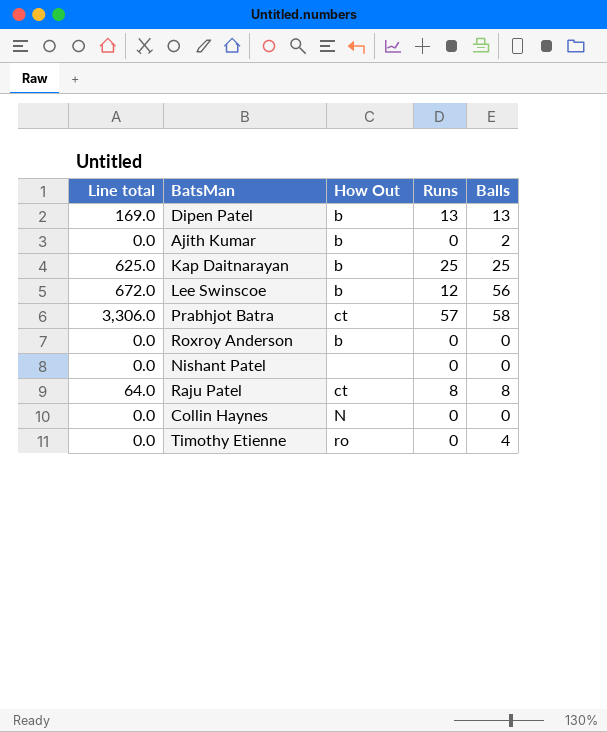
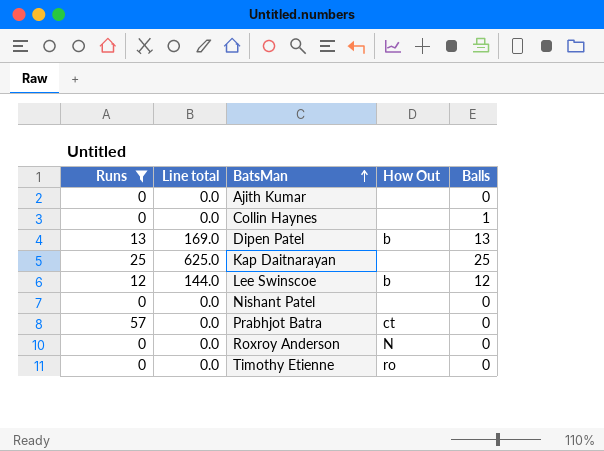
filter: none -> Runs != 8
row order: none -> BatsMan ascending
column Runs | position: 4 -> 1
Ajith Kumar | How Out: b -> none
Ajith Kumar | Balls: 2 -> 0
Collin Haynes | How Out: N -> none
Collin Haynes | Balls: 0 -> 1
Kap Daitnarayan | How Out: b -> none
Lee Swinscoe | Line total: 672.0 -> 144.0
Lee Swinscoe | Balls: 56 -> 12
Prabhjot Batra | Line total: 3,306.0 -> 0.0
Prabhjot Batra | Balls: 58 -> 0
Roxroy Anderson | How Out: b -> N
Timothy Etienne | Balls: 4 -> 0

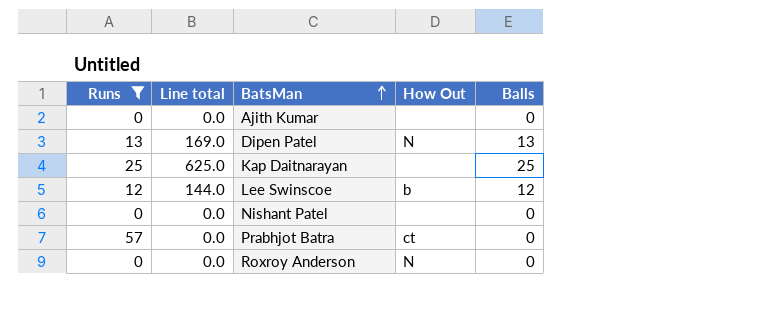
row Collin Haynes: 0 | 0.0 | none | 1 -> none
row Timothy Etienne: 0 | 0.0 | ro | 0 -> none
Dipen Patel | How Out: b -> N

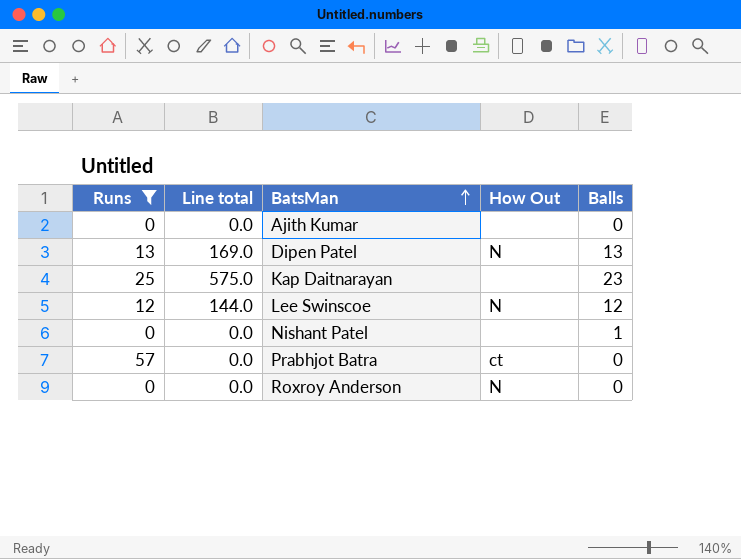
Kap Daitnarayan | Line total: 625.0 -> 575.0
Kap Daitnarayan | Balls: 25 -> 23
Lee Swinscoe | How Out: b -> N
Nishant Patel | Balls: 0 -> 1

